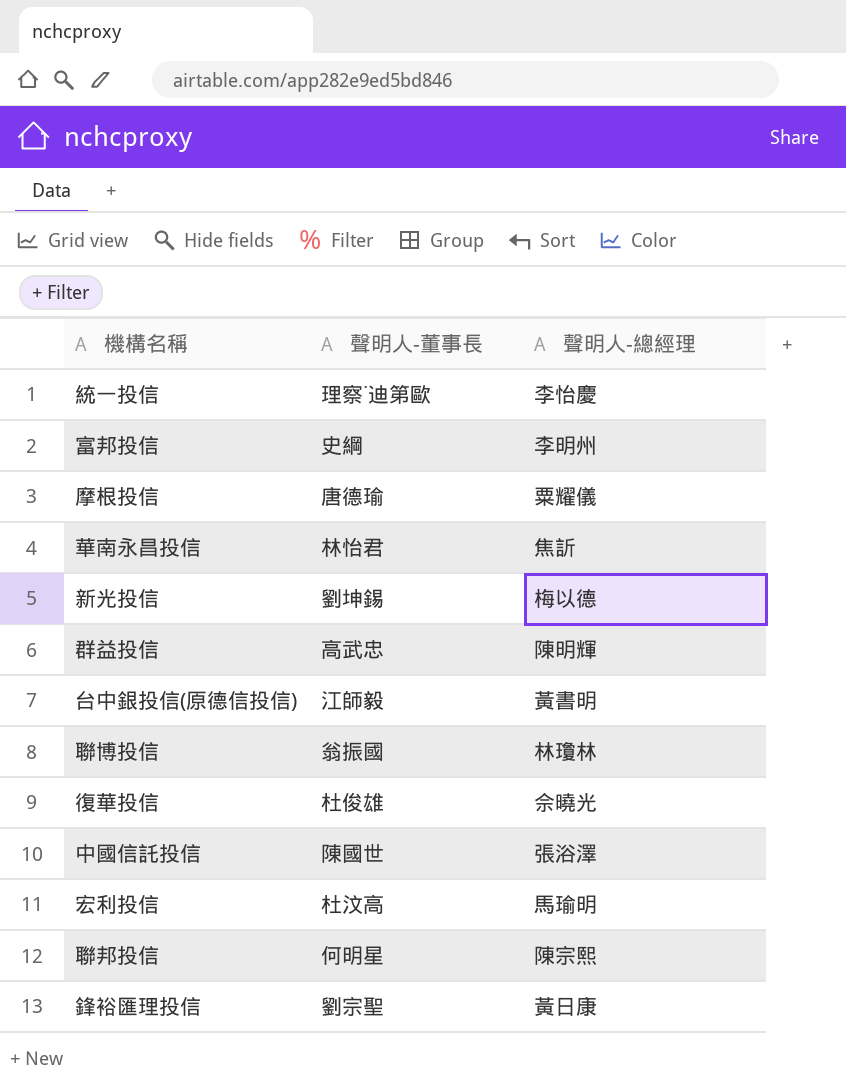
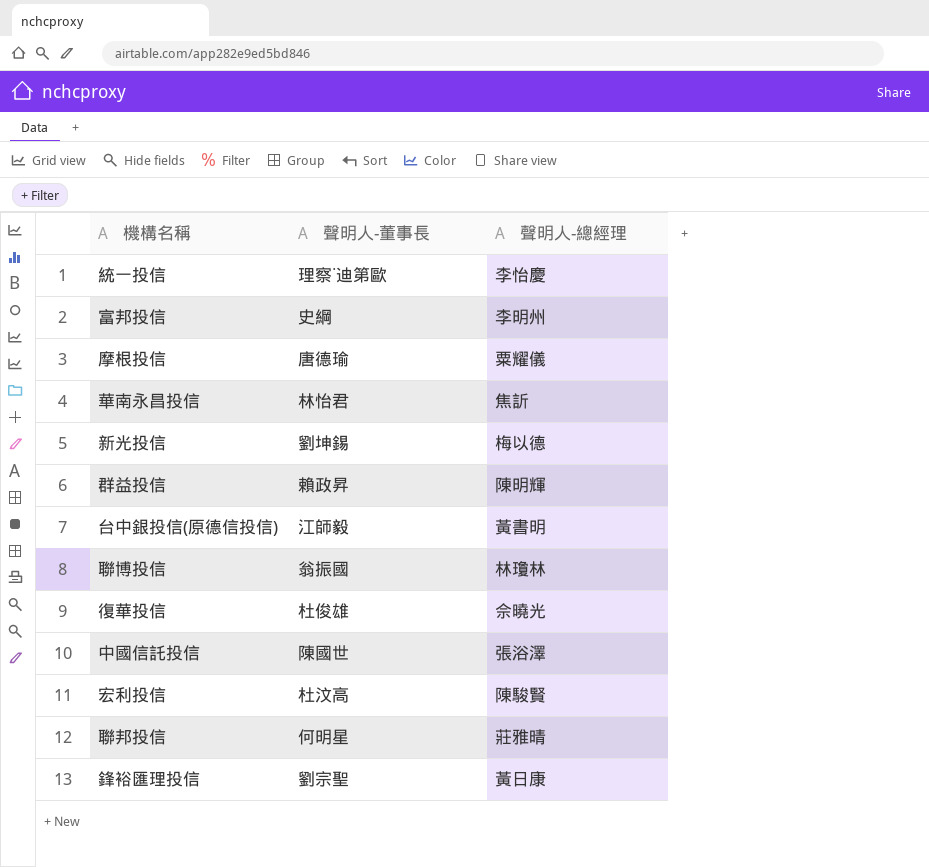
群益投信 | 聲明人-董事長: 高武忠 -> 賴政昇
宏利投信 | 聲明人-總經理: 馬瑜明 -> 陳駿賢
聯邦投信 | 聲明人-總經理: 陳宗熙 -> 莊雅晴

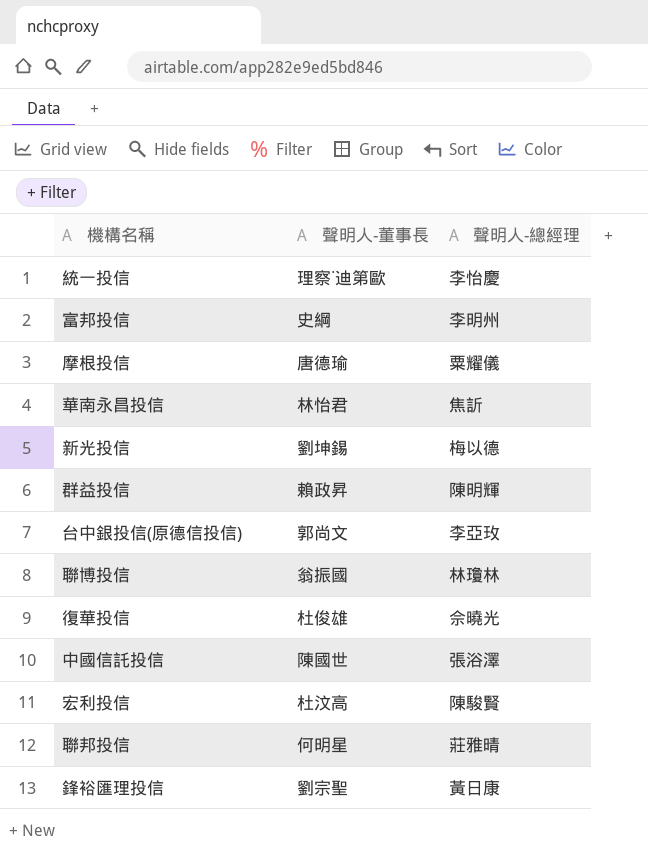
台中銀投信(原德信投信) | 聲明人-董事長: 江師毅 -> 郭尚文
台中銀投信(原德信投信) | 聲明人-總經理: 黃書明 -> 李亞玫

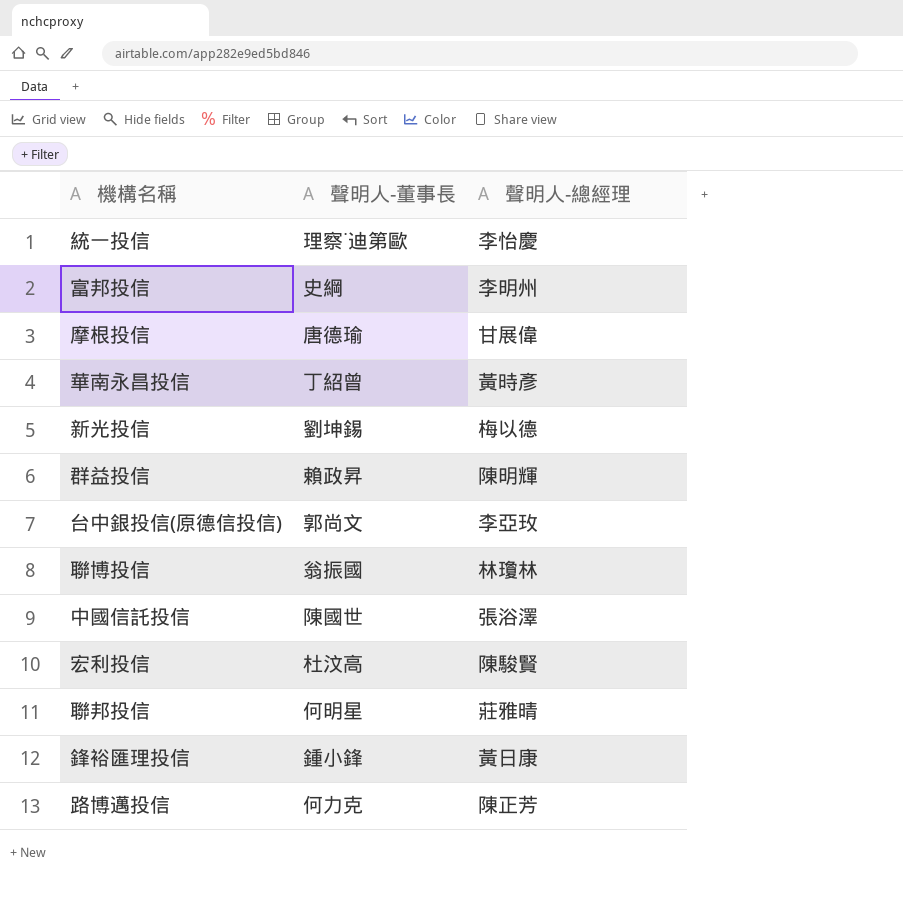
row 復華投信: 杜俊雄 | 佘曉光 -> none
摩根投信 | 聲明人-總經理: 粟耀儀 -> 甘展偉
華南永昌投信 | 聲明人-董事長: 林怡君 -> 丁紹曾
華南永昌投信 | 聲明人-總經理: 焦訢 -> 黃時彥
鋒裕匯理投信 | 聲明人-董事長: 劉宗聖 -> 鍾小鋒
row 路博邁投信: none -> 何力克 | 陳正芳

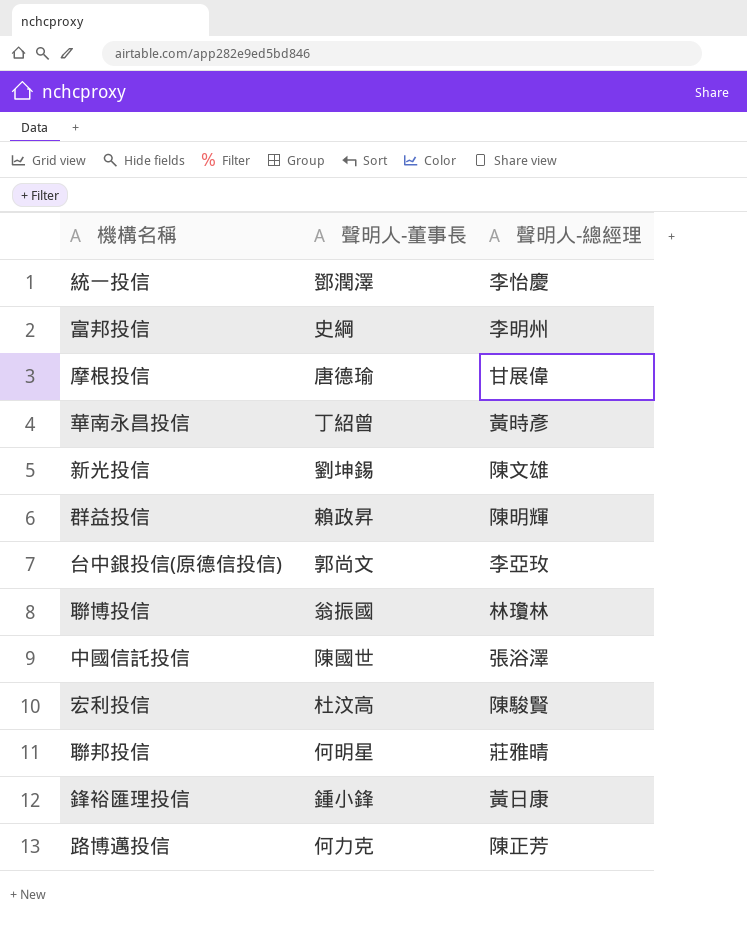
統一投信 | 聲明人-董事長: 理察˙迪第歐 -> 鄧潤澤
新光投信 | 聲明人-總經理: 梅以德 -> 陳文雄

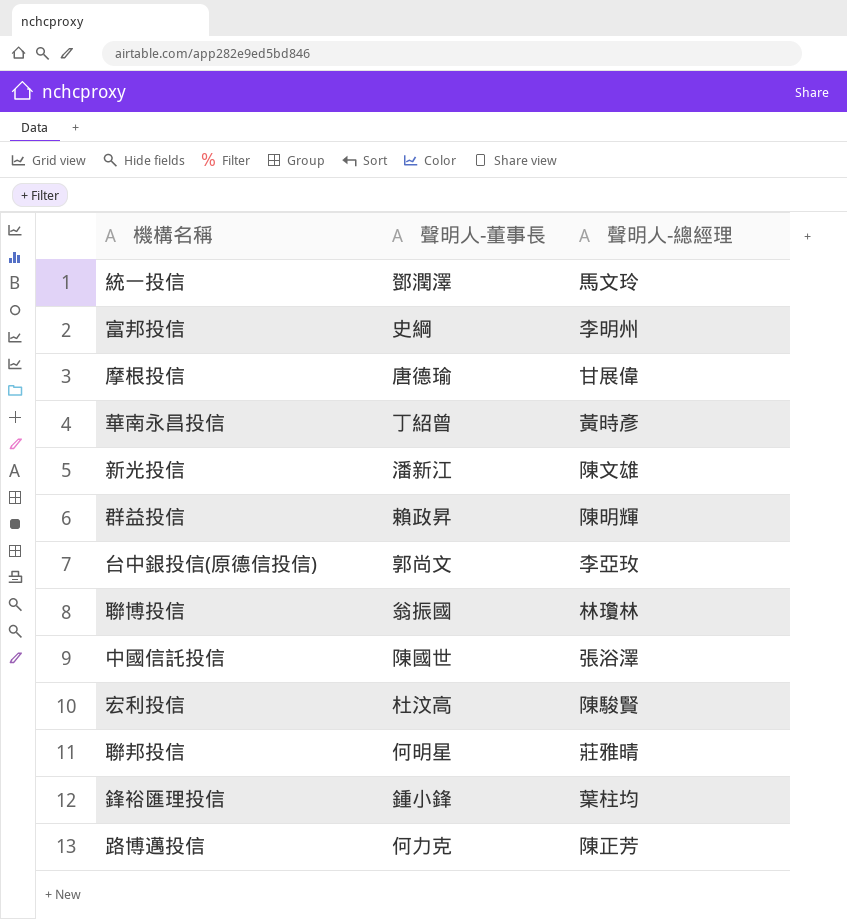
統一投信 | 聲明人-總經理: 李怡慶 -> 馬文玲
新光投信 | 聲明人-董事長: 劉坤錫 -> 潘新江
鋒裕匯理投信 | 聲明人-總經理: 黃日康 -> 葉柱均

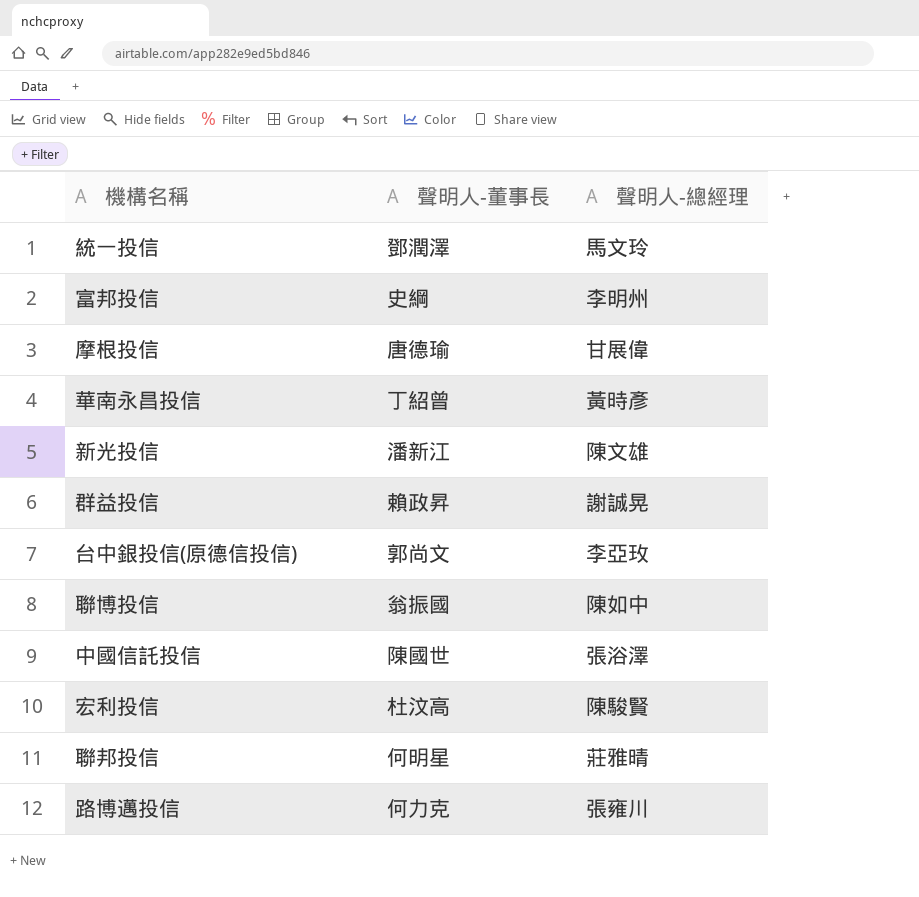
row 鋒裕匯理投信: 鍾小鋒 | 葉柱均 -> none
群益投信 | 聲明人-總經理: 陳明輝 -> 謝誠晃
聯博投信 | 聲明人-總經理: 林瓊林 -> 陳如中
路博邁投信 | 聲明人-總經理: 陳正芳 -> 張雍川

